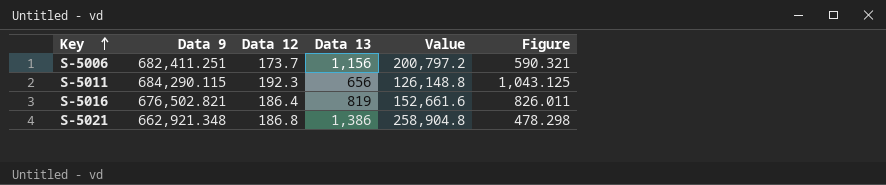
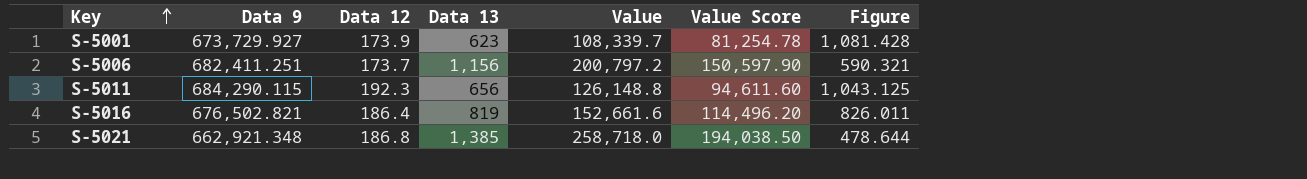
column Value Score | formula: none -> [Value] * 0.75
row S-5001: none -> 673,729.927 | 173.9 | 623 | 108,339.7 | 81,254.78 | 1,081.428
S-5021 | Data 13: 1,386 -> 1,385
S-5021 | Value: 258,904.8 -> 258,718.0
S-5021 | Figure: 478.298 -> 478.644

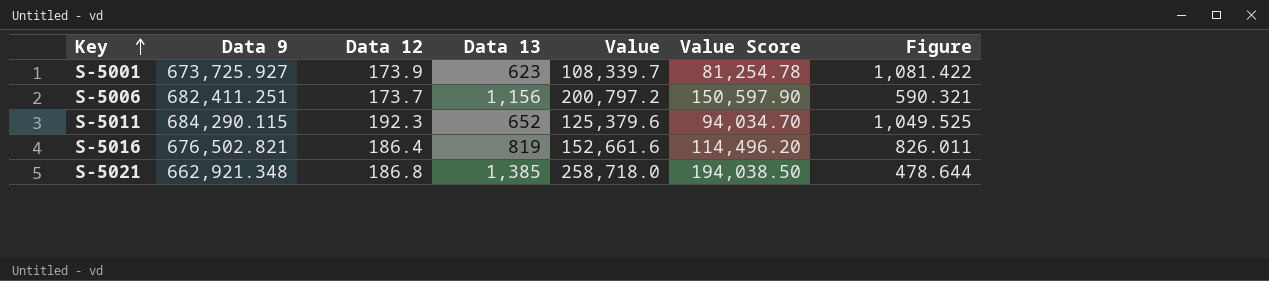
S-5001 | Data 9: 673,729.927 -> 673,725.927
S-5001 | Figure: 1,081.428 -> 1,081.422
S-5011 | Data 13: 656 -> 652
S-5011 | Value: 126,148.8 -> 125,379.6
S-5011 | Value Score: 94,611.60 -> 94,034.70
S-5011 | Figure: 1,043.125 -> 1,049.525

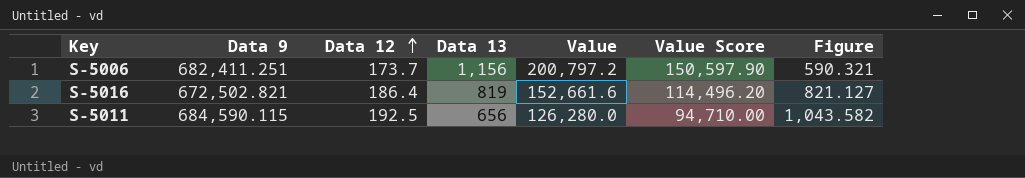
row order: Key ascending -> Data 12 ascending
row S-5001: 673,725.927 | 173.9 | 623 | 108,339.7 | 81,254.78 | 1,081.422 -> none
row S-5021: 662,921.348 | 186.8 | 1,385 | 258,718.0 | 194,038.50 | 478.644 -> none
S-5016 | Data 9: 676,502.821 -> 672,502.821
S-5016 | Figure: 826.011 -> 821.127
S-5011 | Data 9: 684,290.115 -> 684,590.115
S-5011 | Data 12: 192.3 -> 192.5
S-5011 | Data 13: 652 -> 656
S-5011 | Value: 125,379.6 -> 126,280.0
S-5011 | Value Score: 94,034.70 -> 94,710.00
S-5011 | Figure: 1,049.525 -> 1,043.582

